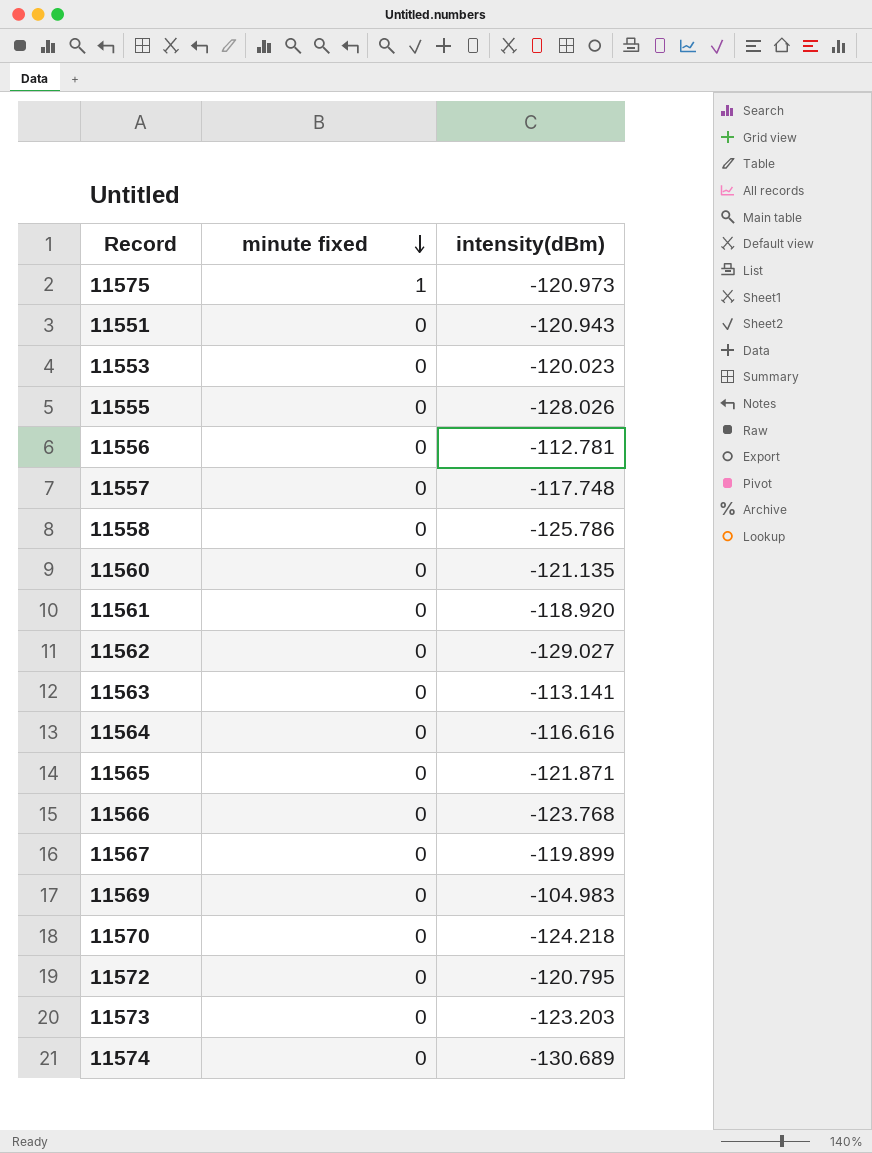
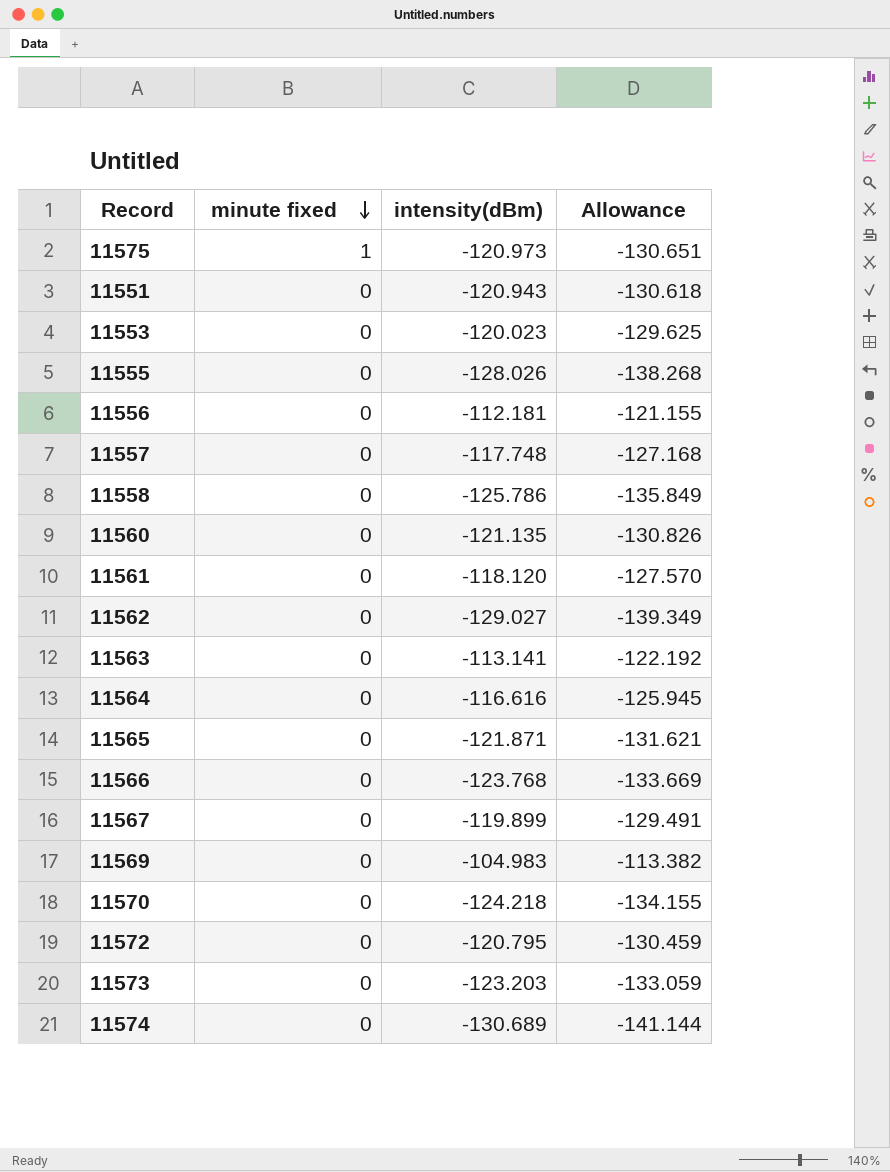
column Allowance | formula: none -> [intensity(dBm)] * 1.08
11556 | intensity(dBm): -112.781 -> -112.181
11561 | intensity(dBm): -118.920 -> -118.120

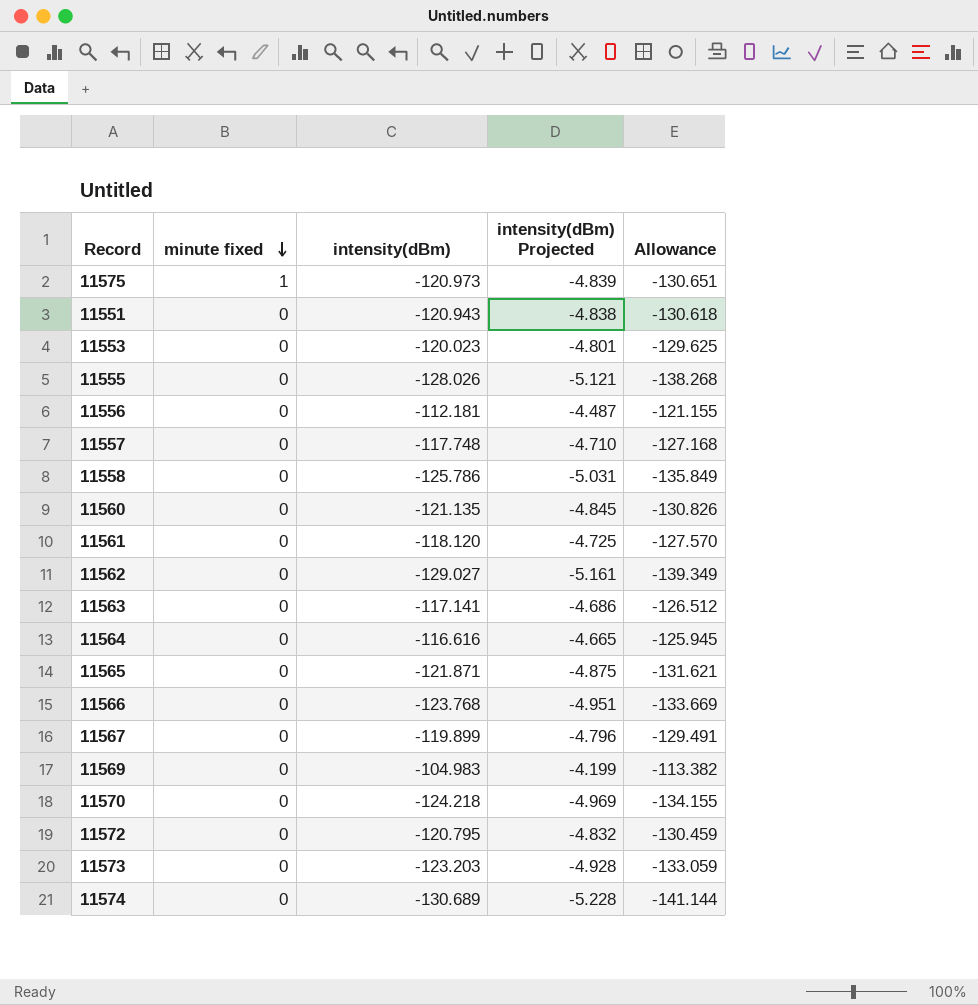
column intensity(dBm) Projected | formula: none -> [intensity(dBm)] * 0.04
11563 | intensity(dBm): -113.141 -> -117.141
11563 | Allowance: -122.192 -> -126.512

